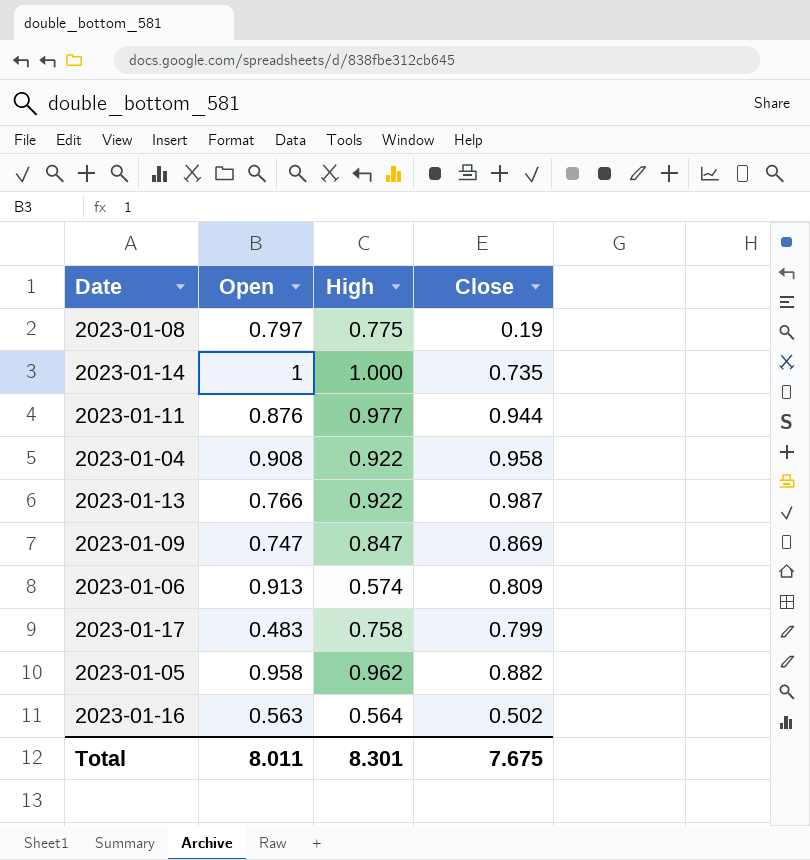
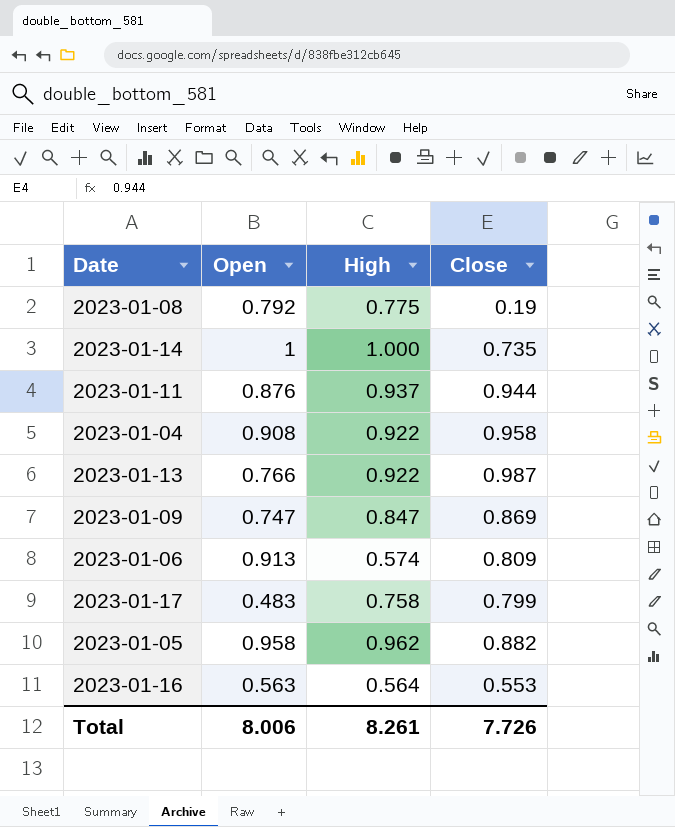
2023-01-08 | Open: 0.797 -> 0.792
2023-01-11 | High: 0.977 -> 0.937
2023-01-16 | Close: 0.502 -> 0.553
Total | Open: 8.011 -> 8.006
Total | High: 8.301 -> 8.261
Total | Close: 7.675 -> 7.726

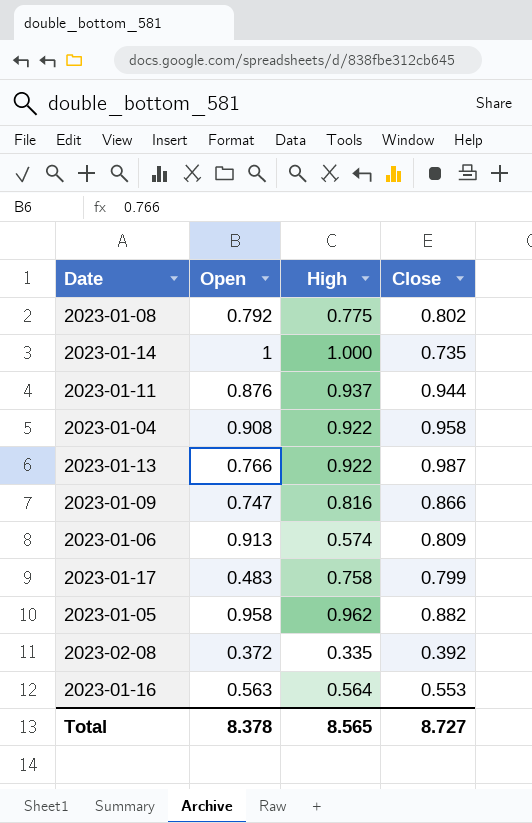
2023-01-08 | Close: 0.19 -> 0.802
2023-01-09 | High: 0.847 -> 0.816
2023-01-09 | Close: 0.869 -> 0.866
row 2023-02-08: none -> 0.372 | 0.335 | 0.392
Total | Open: 8.006 -> 8.378
Total | High: 8.261 -> 8.565
Total | Close: 7.726 -> 8.727

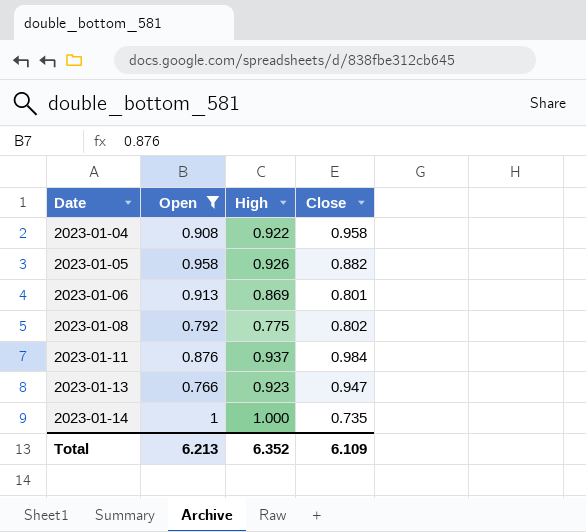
filter: none -> Open >= 0.766
row order: none -> Date ascending
2023-01-05 | High: 0.962 -> 0.926
2023-01-06 | High: 0.574 -> 0.869
2023-01-06 | Close: 0.809 -> 0.801
2023-01-11 | Close: 0.944 -> 0.984
2023-01-13 | High: 0.922 -> 0.923
2023-01-13 | Close: 0.987 -> 0.947
Total | Open: 8.378 -> 6.213
Total | High: 8.565 -> 6.352
Total | Close: 8.727 -> 6.109

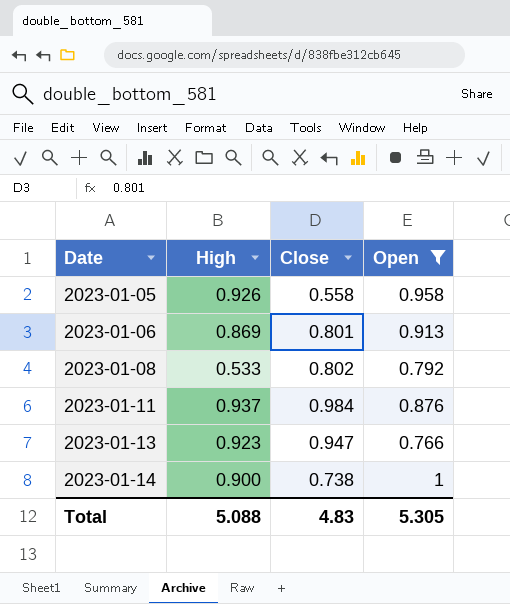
column Open | position: 2 -> 4
row 2023-01-04: 0.908 | 0.922 | 0.958 -> none
2023-01-05 | Close: 0.882 -> 0.558
2023-01-08 | High: 0.775 -> 0.533
2023-01-14 | High: 1.000 -> 0.900
2023-01-14 | Close: 0.735 -> 0.738
Total | High: 6.352 -> 5.088
Total | Close: 6.109 -> 4.83
Total | Open: 6.213 -> 5.305

